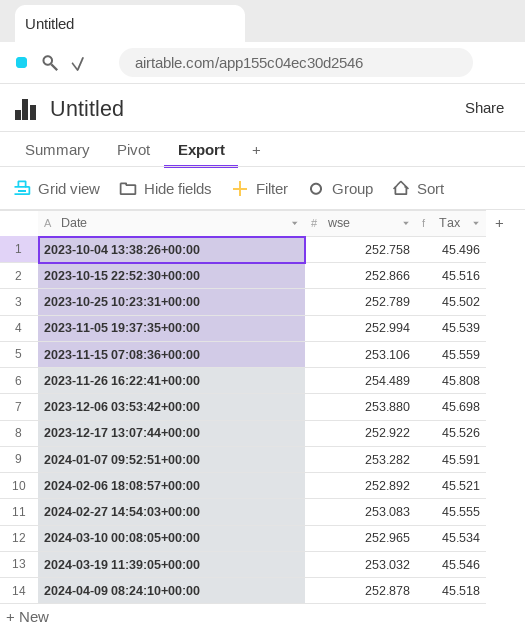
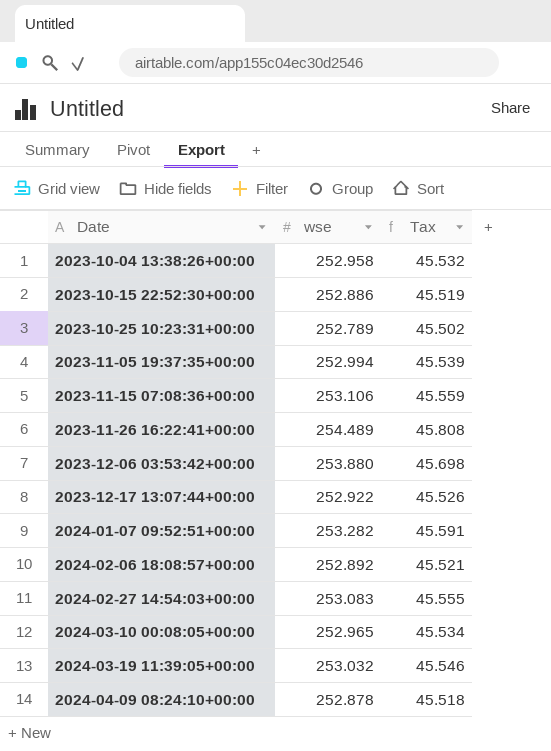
2023-10-04 13:38:26+00:00 | wse: 252.758 -> 252.958
2023-10-04 13:38:26+00:00 | Tax: 45.496 -> 45.532
2023-10-15 22:52:30+00:00 | wse: 252.866 -> 252.886
2023-10-15 22:52:30+00:00 | Tax: 45.516 -> 45.519

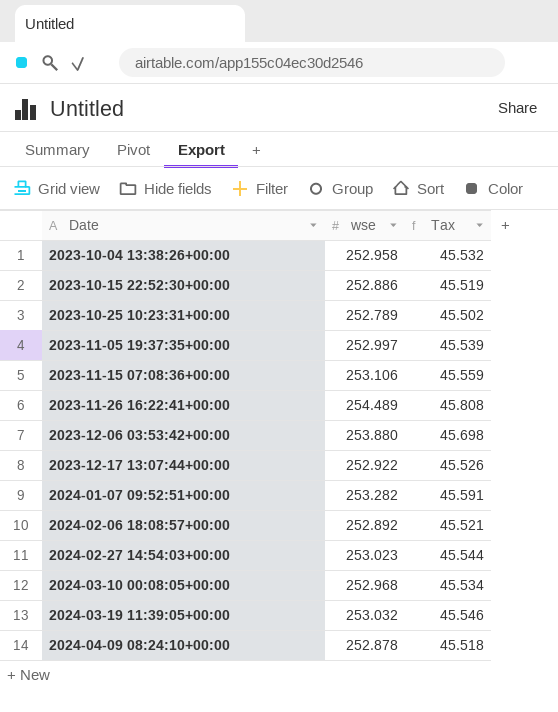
2023-11-05 19:37:35+00:00 | wse: 252.994 -> 252.997
2024-02-27 14:54:03+00:00 | wse: 253.083 -> 253.023
2024-02-27 14:54:03+00:00 | Tax: 45.555 -> 45.544
2024-03-10 00:08:05+00:00 | wse: 252.965 -> 252.968

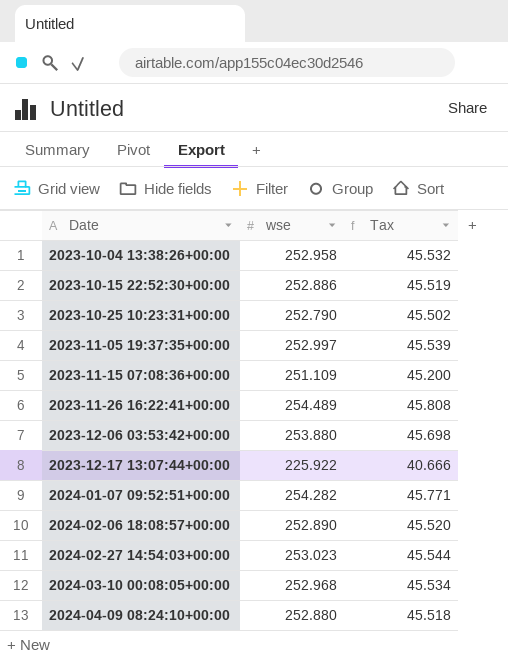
row 2024-03-19 11:39:05+00:00: 253.032 | 45.546 -> none
2023-10-25 10:23:31+00:00 | wse: 252.789 -> 252.790
2023-11-15 07:08:36+00:00 | wse: 253.106 -> 251.109
2023-11-15 07:08:36+00:00 | Tax: 45.559 -> 45.200
2023-12-17 13:07:44+00:00 | wse: 252.922 -> 225.922
2023-12-17 13:07:44+00:00 | Tax: 45.526 -> 40.666
2024-01-07 09:52:51+00:00 | wse: 253.282 -> 254.282
2024-01-07 09:52:51+00:00 | Tax: 45.591 -> 45.771
2024-02-06 18:08:57+00:00 | wse: 252.892 -> 252.890
2024-02-06 18:08:57+00:00 | Tax: 45.521 -> 45.520
2024-04-09 08:24:10+00:00 | wse: 252.878 -> 252.880

